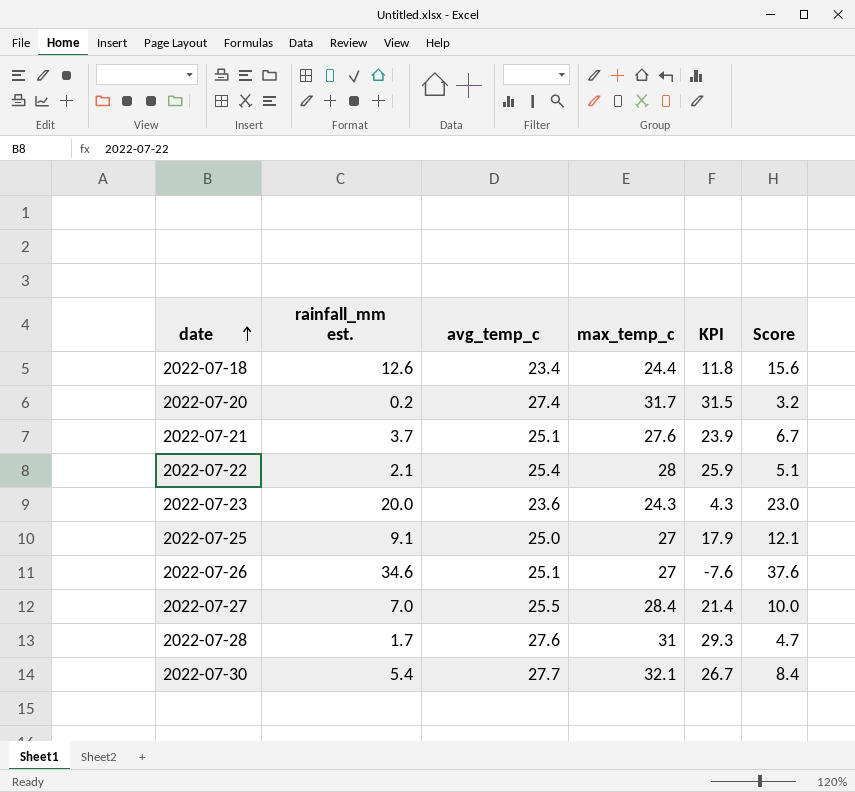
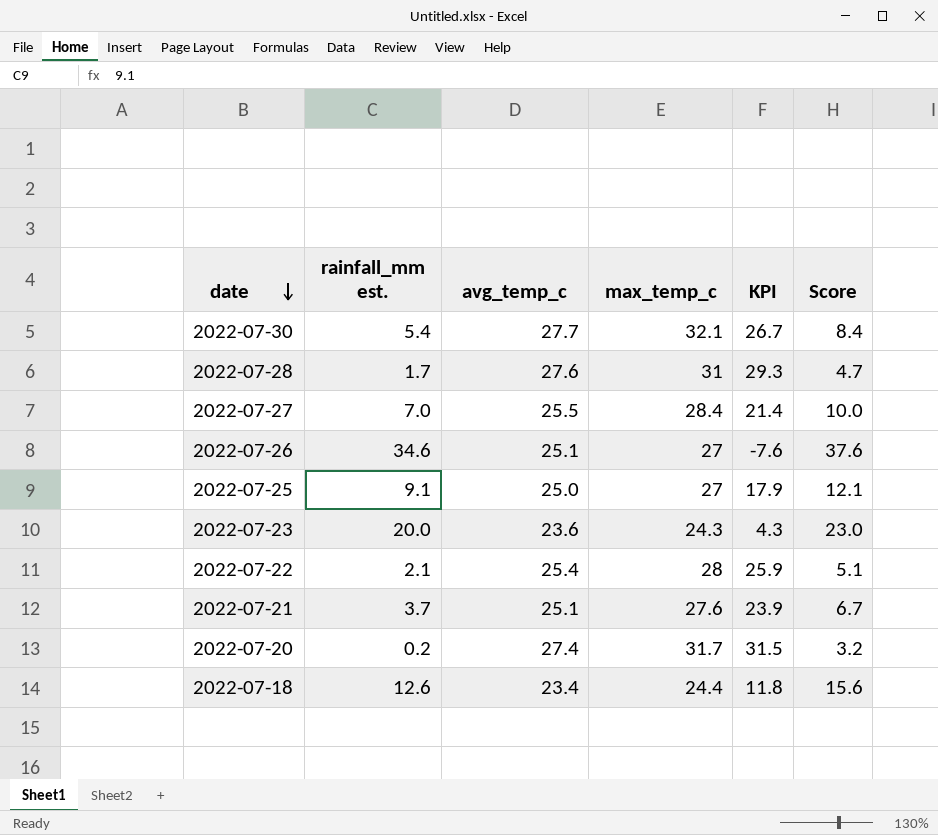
row order: date ascending -> date descending

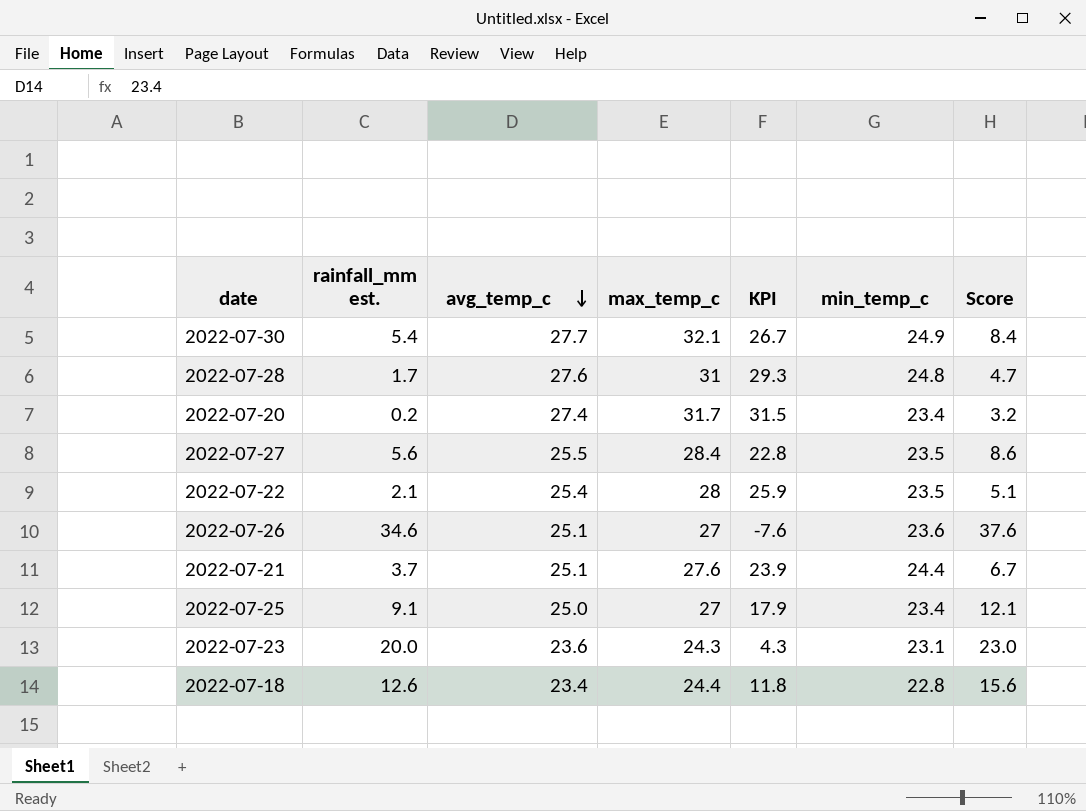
row order: date descending -> avg_temp_c descending
column min_temp_c | position: none -> 6
2022-07-27 | rainfall_mm est.: 7.0 -> 5.6
2022-07-27 | KPI: 21.4 -> 22.8
2022-07-27 | Score: 10.0 -> 8.6

